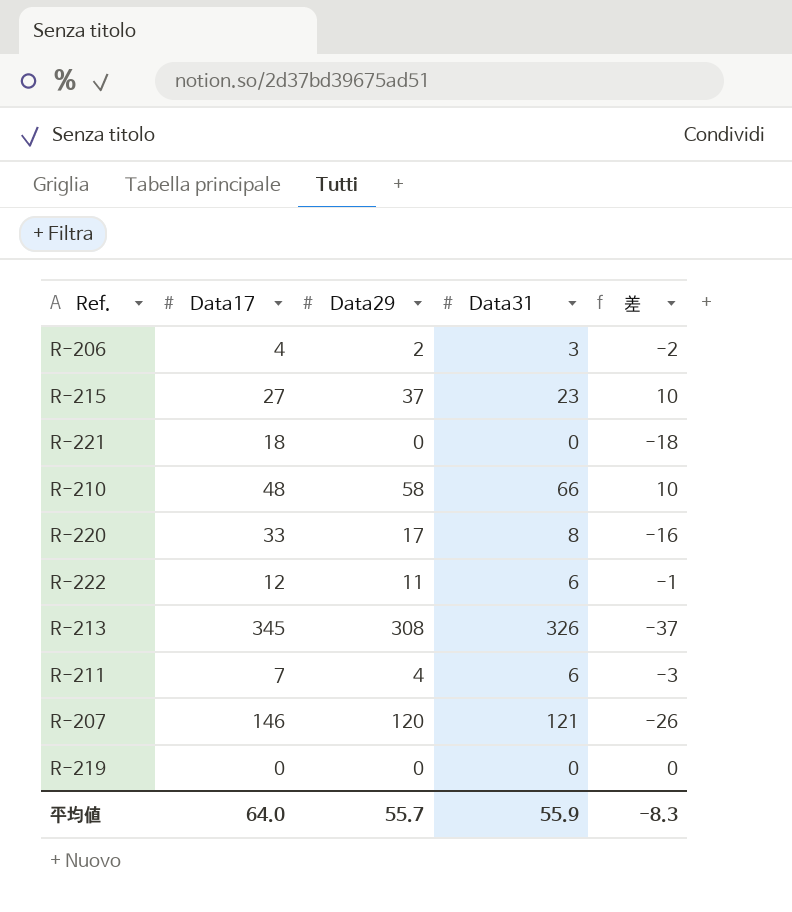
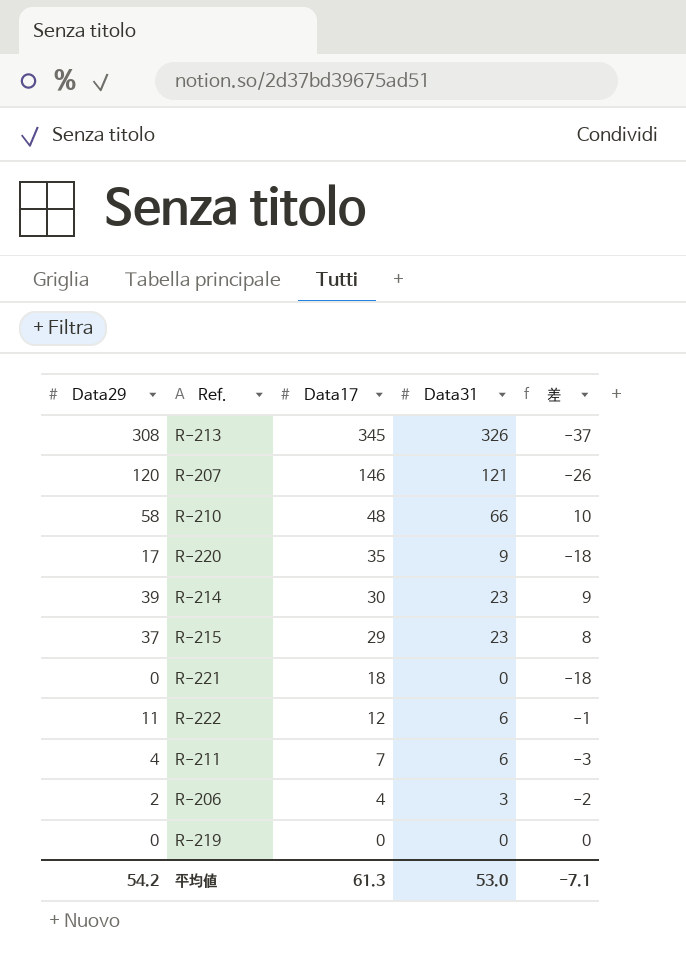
row order: none -> Data17 descending
column Data29 | position: 3 -> 1
R-220 | Data17: 33 -> 35
R-220 | Data31: 8 -> 9
R-220 | 差: -16 -> -18
row R-214: none -> 39 | 30 | 23 | 9
R-215 | Data17: 27 -> 29
R-215 | 差: 10 -> 8
平均値 | Data29: 55.7 -> 54.2
平均値 | Data17: 64.0 -> 61.3
平均値 | Data31: 55.9 -> 53.0
平均値 | 差: -8.3 -> -7.1

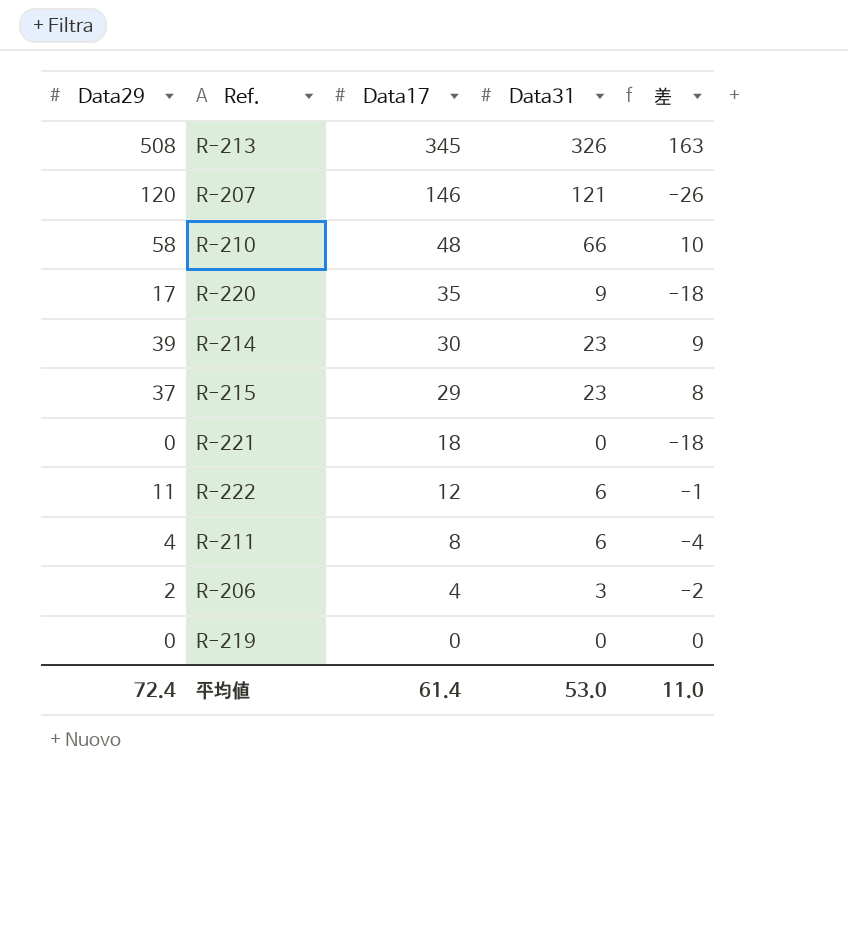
R-213 | Data29: 308 -> 508
R-213 | 差: -37 -> 163
R-211 | Data17: 7 -> 8
R-211 | 差: -3 -> -4
平均値 | Data29: 54.2 -> 72.4
平均値 | Data17: 61.3 -> 61.4
平均値 | 差: -7.1 -> 11.0

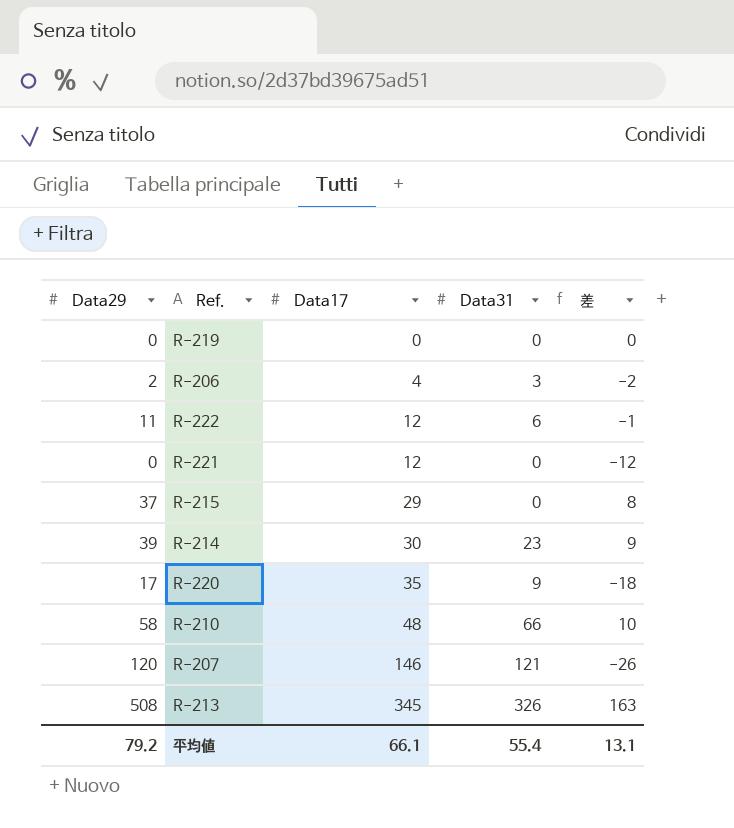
row order: Data17 descending -> Data17 ascending
row R-211: 4 | 8 | 6 | -4 -> none
R-221 | Data17: 18 -> 12
R-221 | 差: -18 -> -12
R-215 | Data31: 23 -> 0
平均値 | Data29: 72.4 -> 79.2
平均値 | Data17: 61.4 -> 66.1
平均値 | Data31: 53.0 -> 55.4
平均値 | 差: 11.0 -> 13.1

